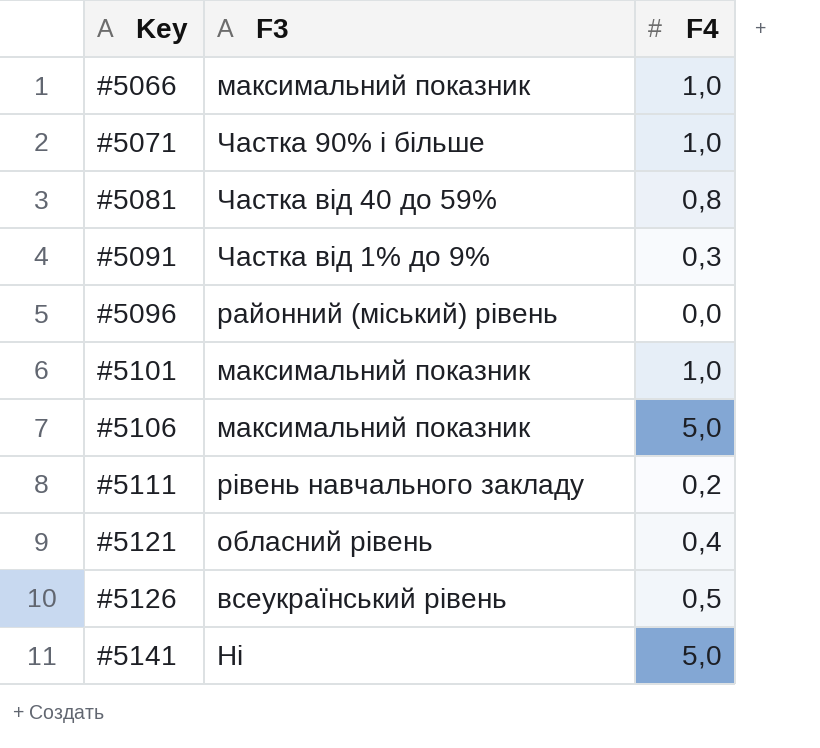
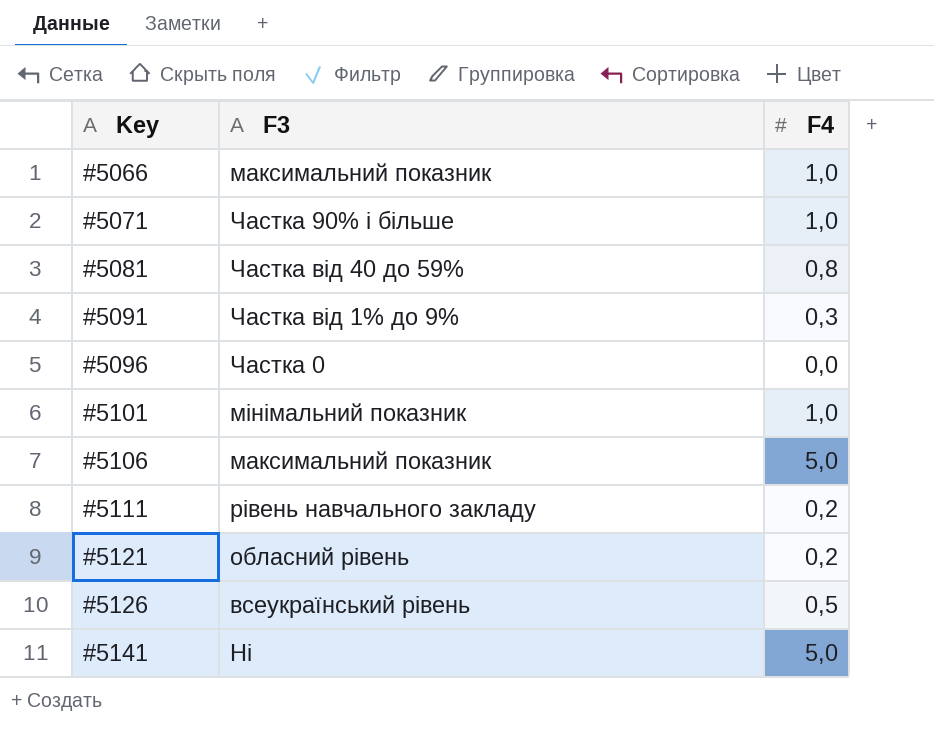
#5096 | F3: районний (міський) рівень -> Частка 0
#5101 | F3: максимальний показник -> мінімальний показник
#5121 | F4: 0,4 -> 0,2

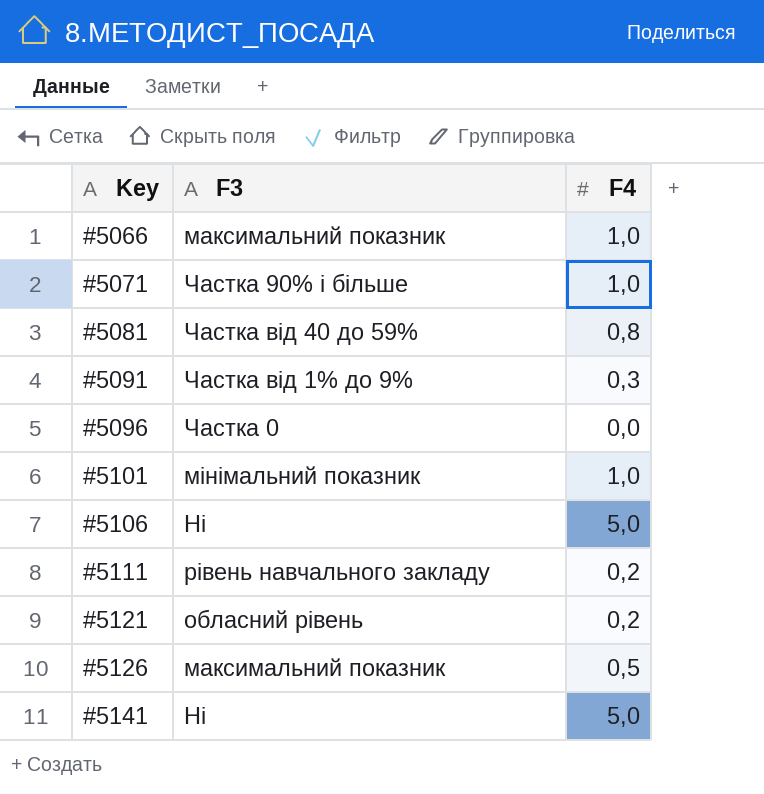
#5106 | F3: максимальний показник -> Ні
#5126 | F3: всеукраїнський рівень -> максимальний показник

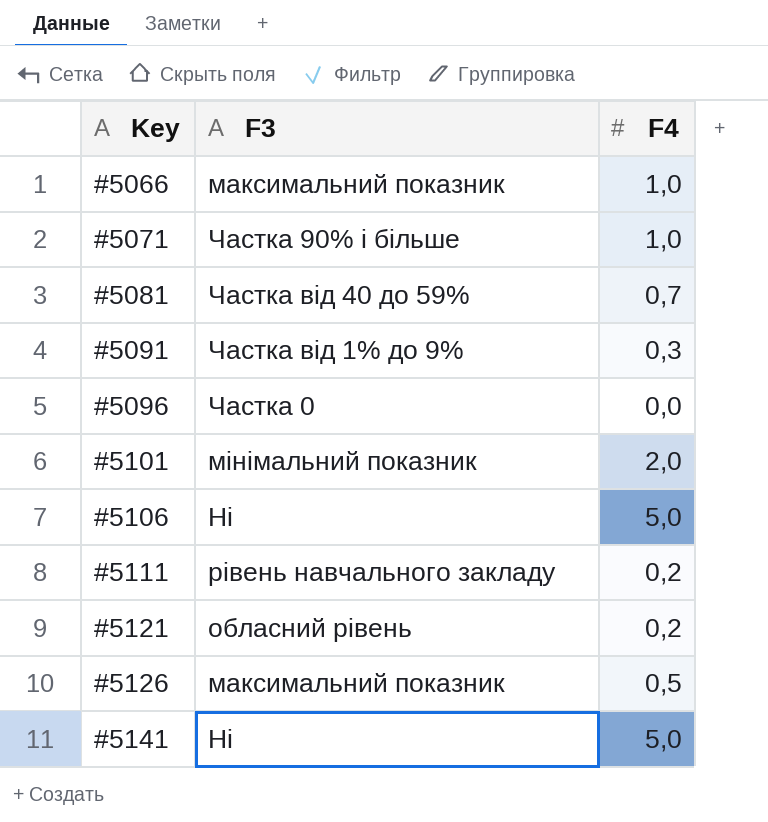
#5081 | F4: 0,8 -> 0,7
#5101 | F4: 1,0 -> 2,0

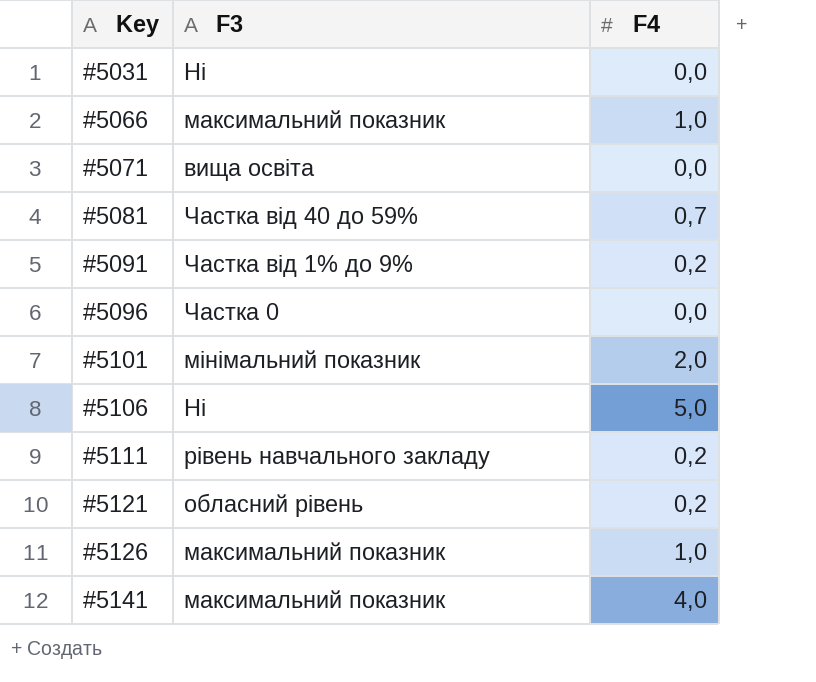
row #5031: none -> Ні | 0,0
#5071 | F3: Частка 90% і більше -> вища освіта
#5071 | F4: 1,0 -> 0,0
#5091 | F4: 0,3 -> 0,2
#5126 | F4: 0,5 -> 1,0
#5141 | F3: Ні -> максимальний показник
#5141 | F4: 5,0 -> 4,0

